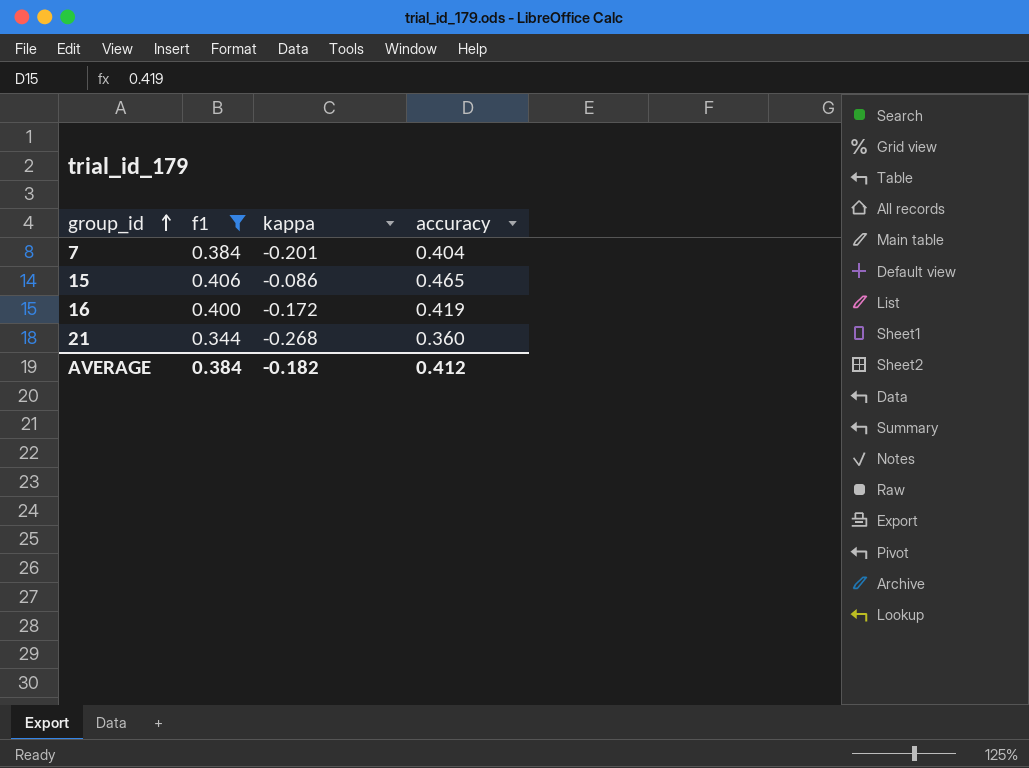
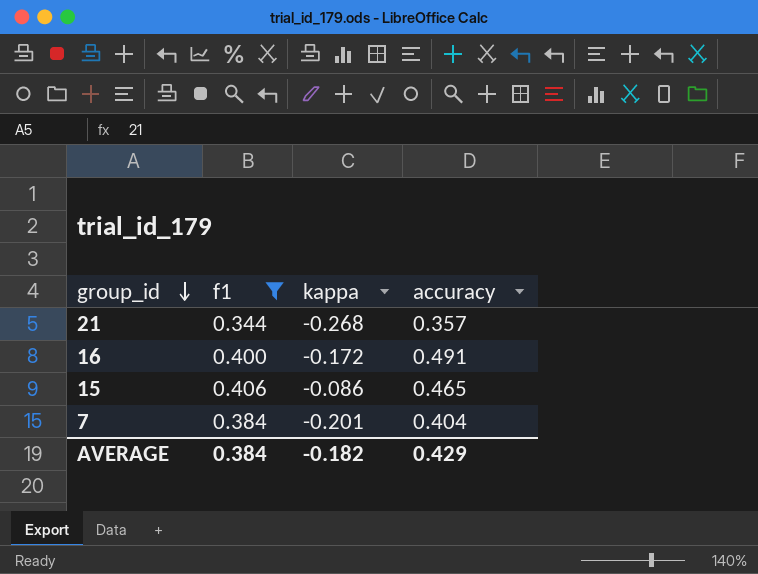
row order: group_id ascending -> group_id descending
21 | accuracy: 0.360 -> 0.357
16 | accuracy: 0.419 -> 0.491
AVERAGE | accuracy: 0.412 -> 0.429

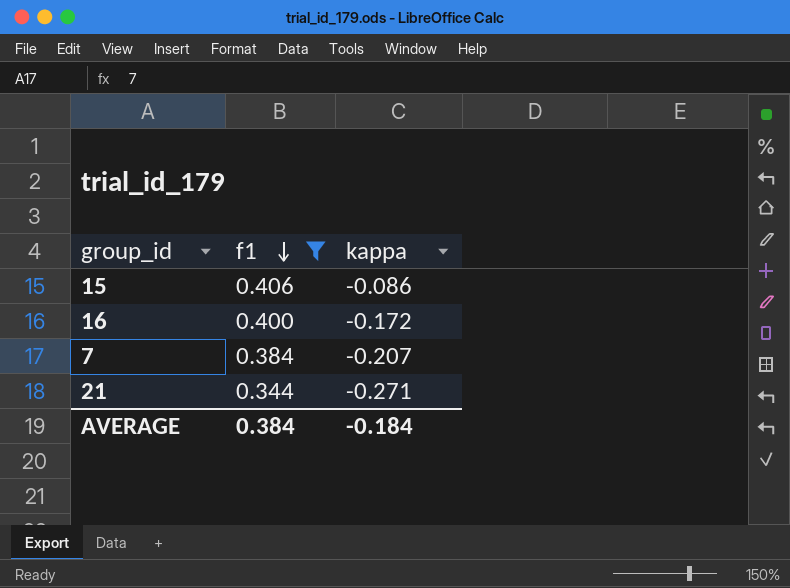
row order: group_id descending -> f1 descending
column accuracy | position: 4 -> none
7 | kappa: -0.201 -> -0.207
21 | kappa: -0.268 -> -0.271
AVERAGE | kappa: -0.182 -> -0.184

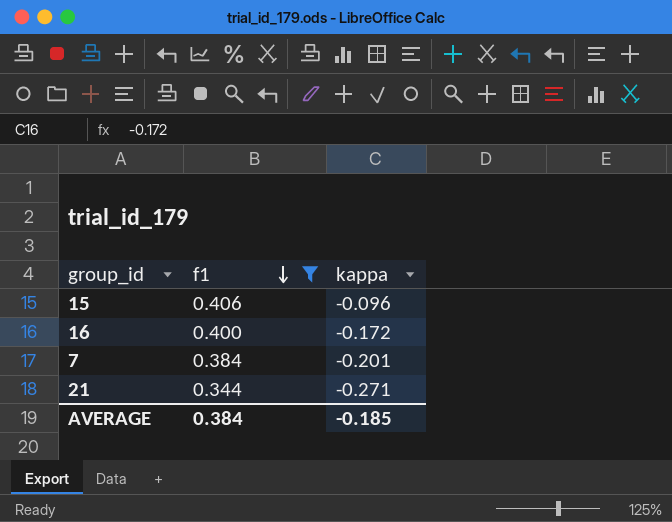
15 | kappa: -0.086 -> -0.096
7 | kappa: -0.207 -> -0.201
AVERAGE | kappa: -0.184 -> -0.185

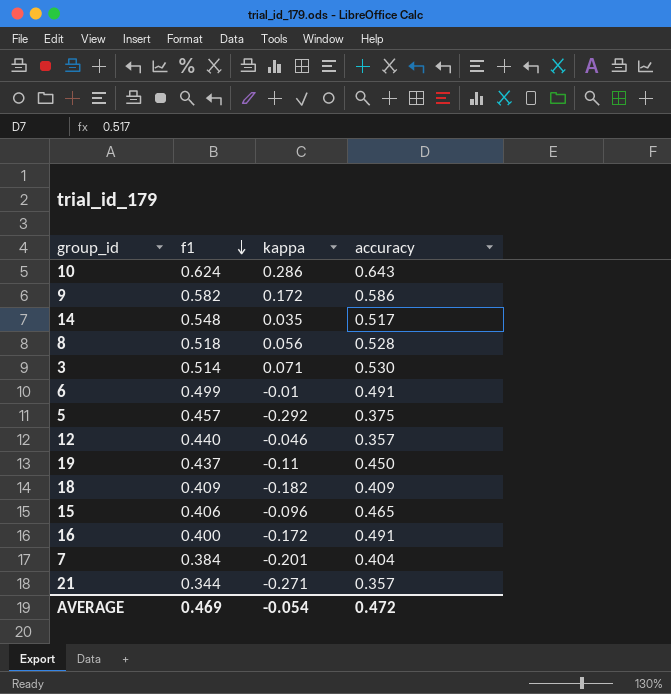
filter: f1 <= 0.406 -> none
column accuracy | position: none -> 4
AVERAGE | f1: 0.384 -> 0.469
AVERAGE | kappa: -0.185 -> -0.054

